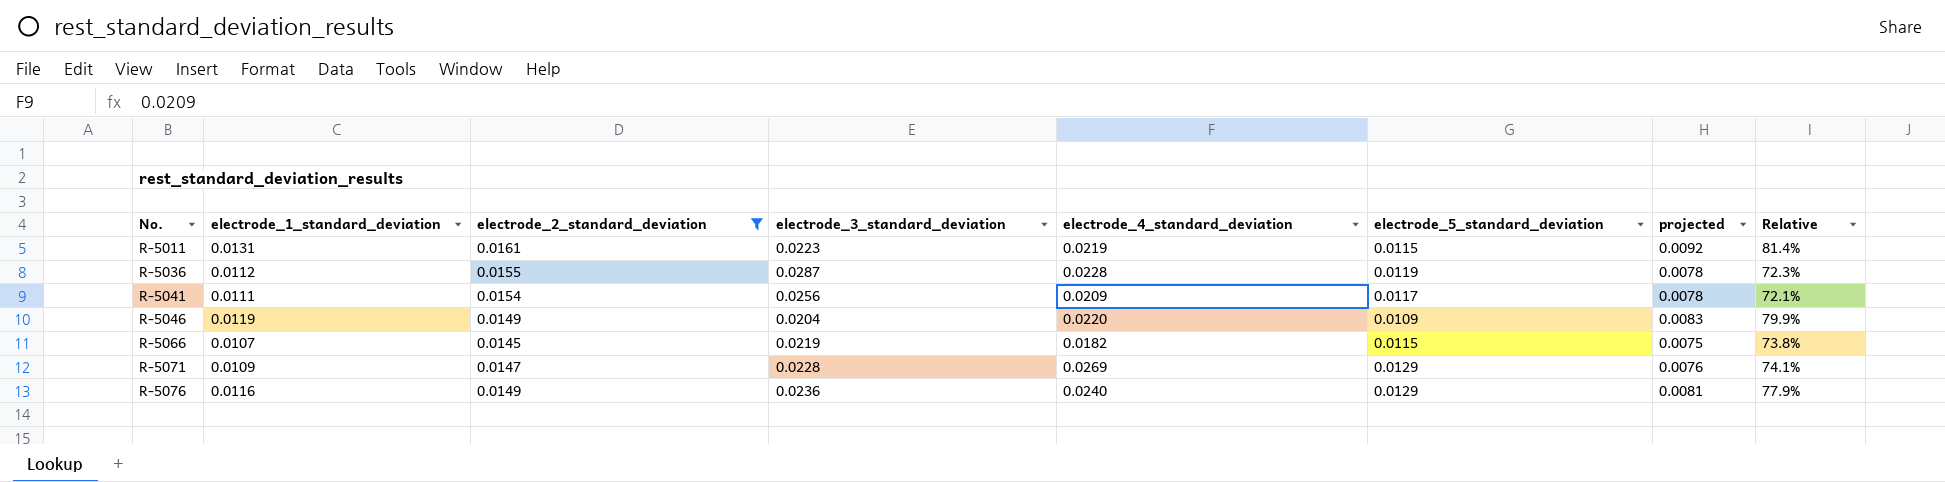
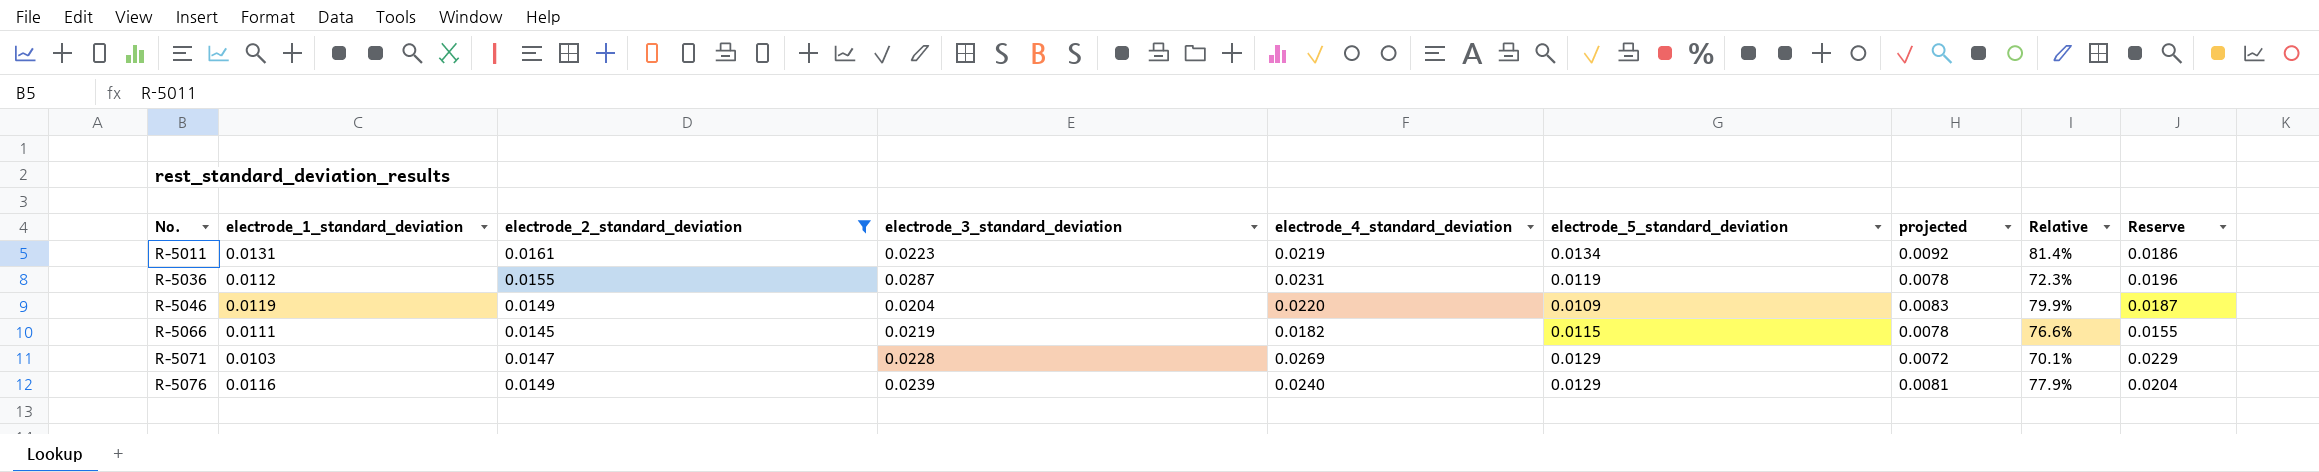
column Reserve | formula: none -> [electrode_4_standard_deviation] * 0.85
row R-5041: 0.0111 | 0.0154 | 0.0256 | 0.0209 | 0.0117 | 0.0078 | 72.1% -> none
R-5011 | electrode_5_standard_deviation: 0.0115 -> 0.0134
R-5036 | electrode_4_standard_deviation: 0.0228 -> 0.0231
R-5066 | electrode_1_standard_deviation: 0.0107 -> 0.0111
R-5066 | projected: 0.0075 -> 0.0078
R-5066 | Relative: 73.8% -> 76.6%
R-5071 | electrode_1_standard_deviation: 0.0109 -> 0.0103
R-5071 | projected: 0.0076 -> 0.0072
R-5071 | Relative: 74.1% -> 70.1%
R-5076 | electrode_3_standard_deviation: 0.0236 -> 0.0239

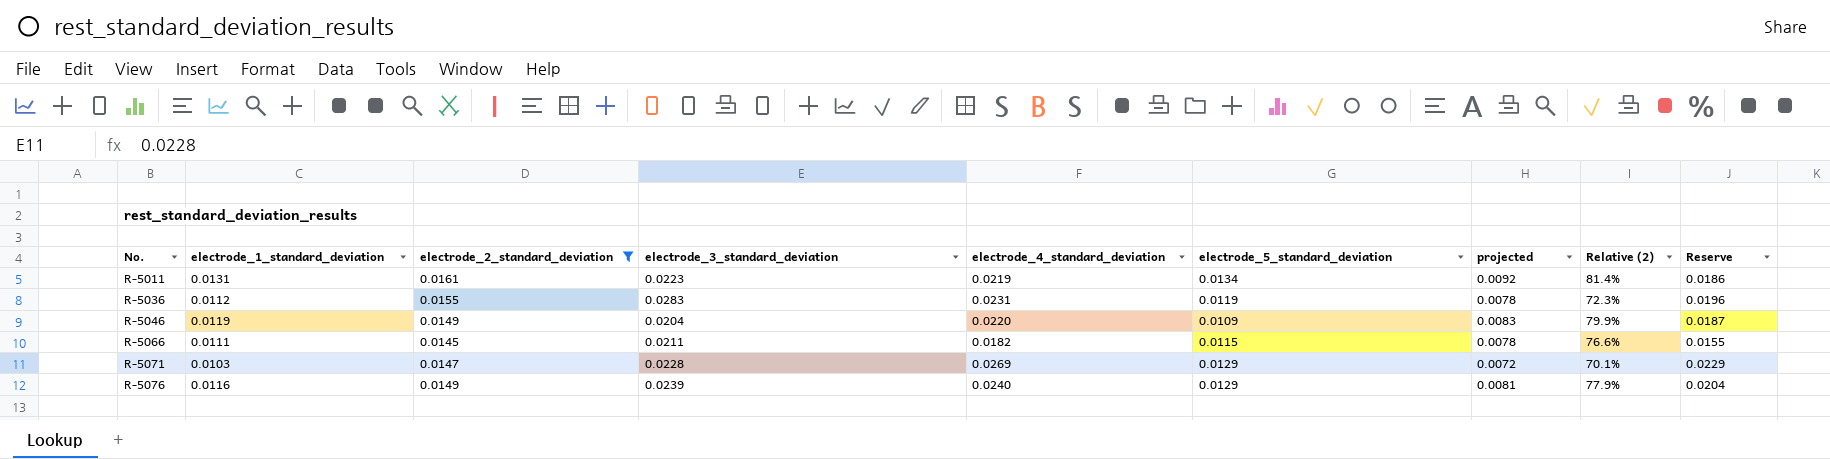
column name: Relative -> Relative (2)
R-5036 | electrode_3_standard_deviation: 0.0287 -> 0.0283
R-5066 | electrode_3_standard_deviation: 0.0219 -> 0.0211

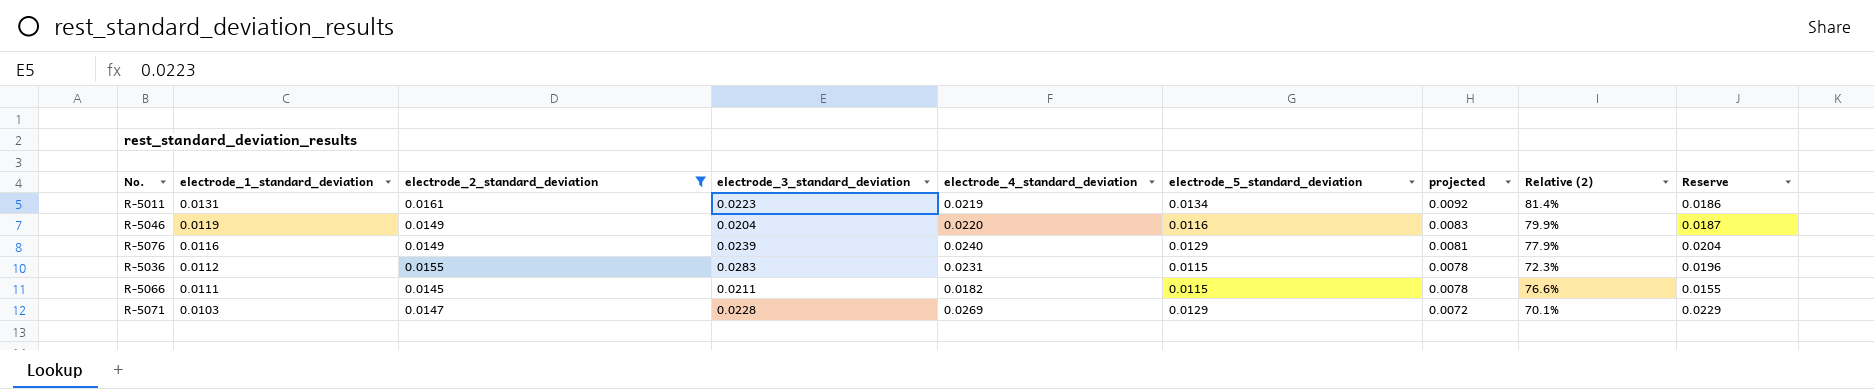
row order: No. ascending -> electrode_1_standard_deviation descending
R-5046 | electrode_5_standard_deviation: 0.0109 -> 0.0116
R-5036 | electrode_5_standard_deviation: 0.0119 -> 0.0115

